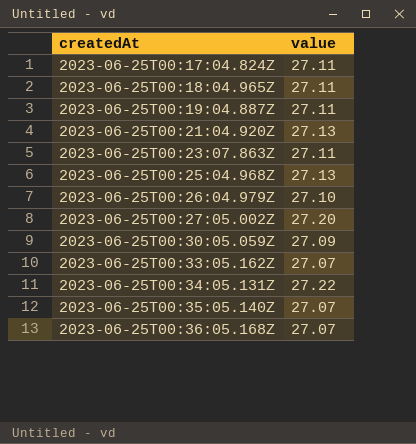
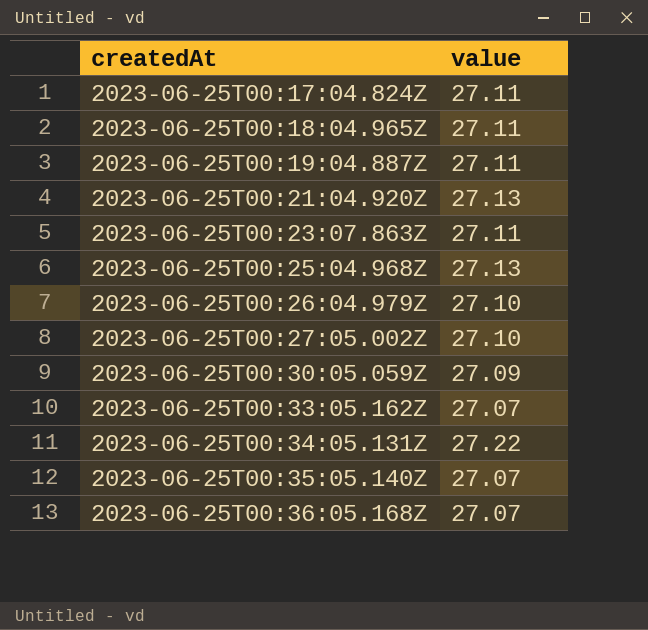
2023-06-25T00:27:05.002Z | value: 27.20 -> 27.10

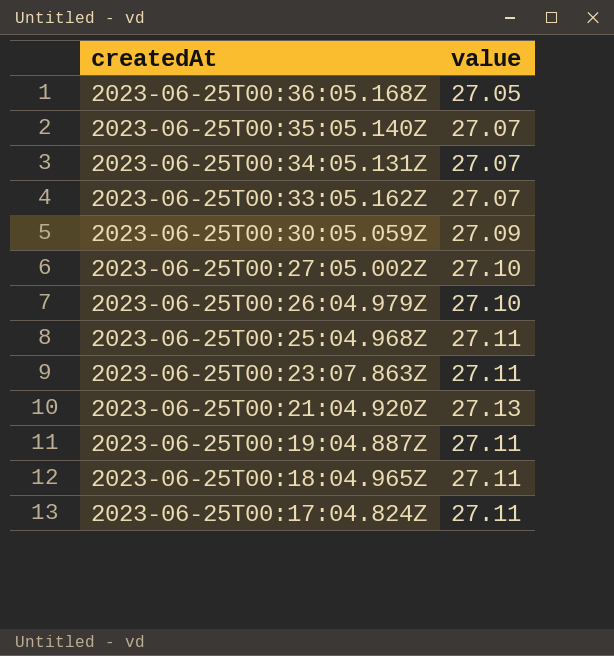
row order: createdAt ascending -> createdAt descending
2023-06-25T00:36:05.168Z | value: 27.07 -> 27.05
2023-06-25T00:34:05.131Z | value: 27.22 -> 27.07
2023-06-25T00:25:04.968Z | value: 27.13 -> 27.11

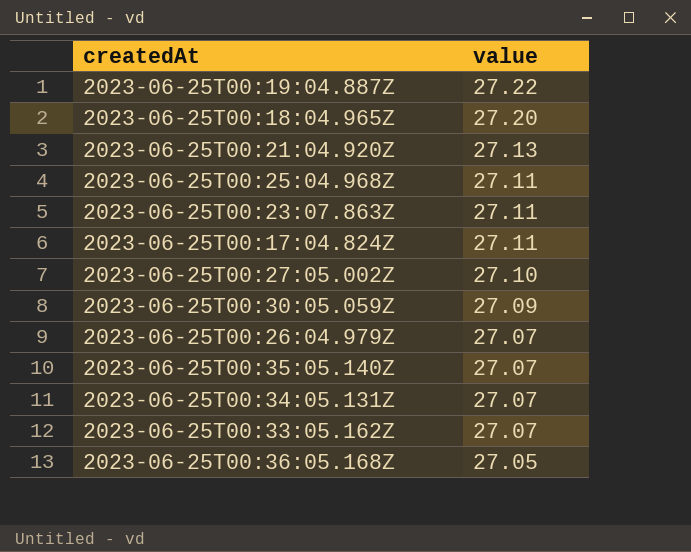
row order: createdAt descending -> value descending
2023-06-25T00:19:04.887Z | value: 27.11 -> 27.22
2023-06-25T00:18:04.965Z | value: 27.11 -> 27.20
2023-06-25T00:26:04.979Z | value: 27.10 -> 27.07

